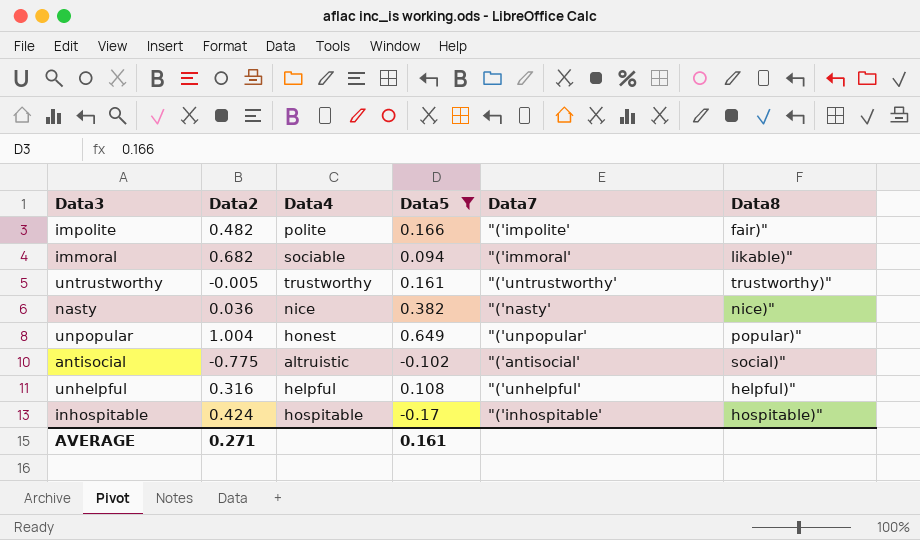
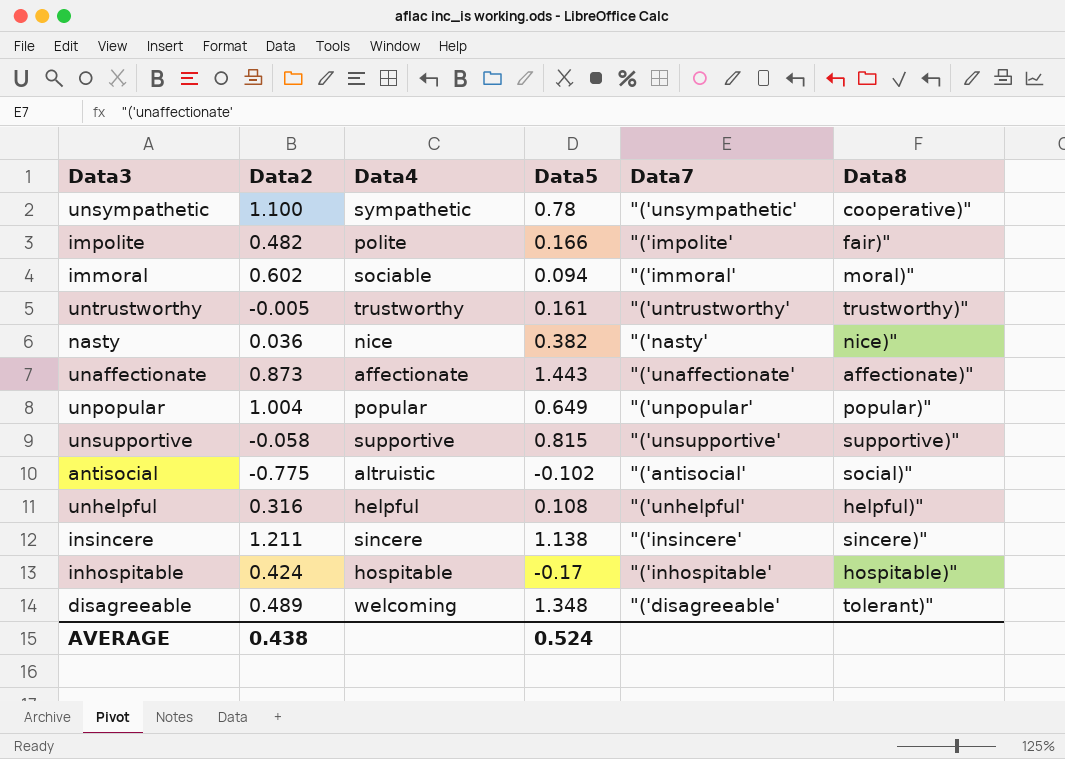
filter: Data5 <= 0.649 -> none
immoral | Data2: 0.682 -> 0.602
immoral | Data8: likable)" -> moral)"
unpopular | Data4: honest -> popular
AVERAGE | Data2: 0.271 -> 0.438
AVERAGE | Data5: 0.161 -> 0.524

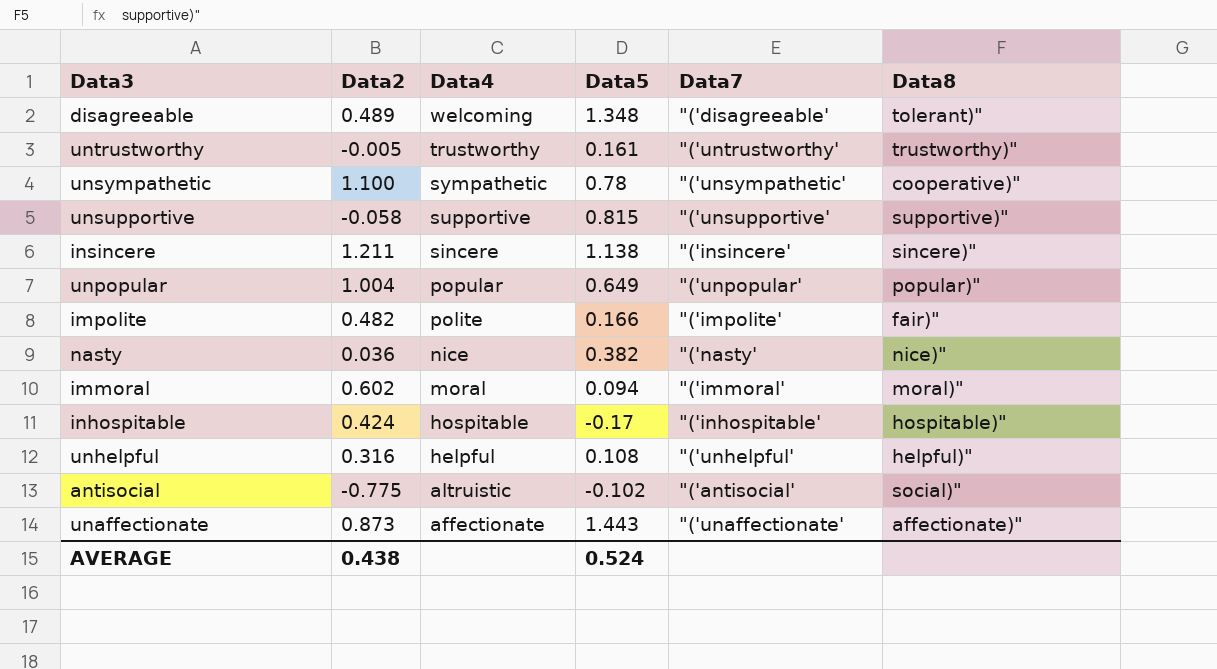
row order: none -> Data4 descending
immoral | Data4: sociable -> moral

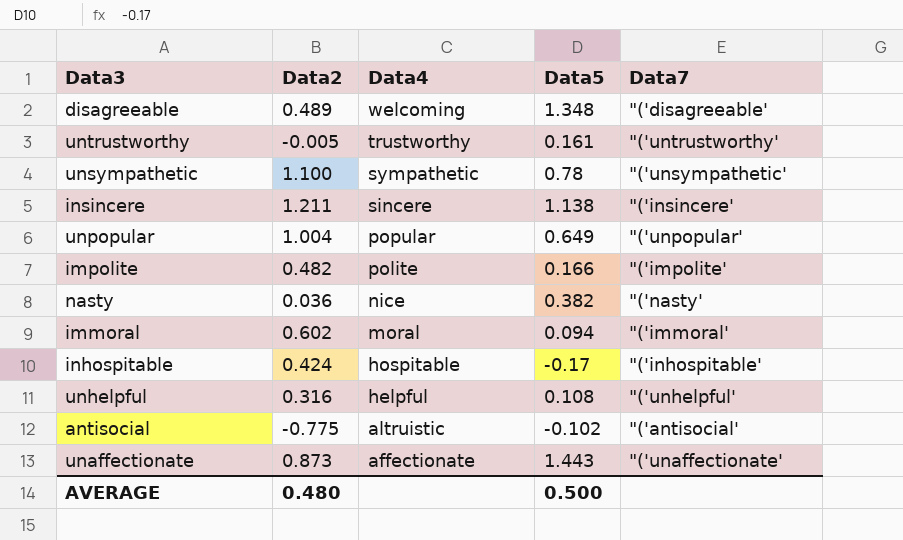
column Data8 | position: 6 -> none
row unsupportive: -0.058 | supportive | 0.815 | "('unsupportive' | supportive)" -> none
AVERAGE | Data2: 0.438 -> 0.480
AVERAGE | Data5: 0.524 -> 0.500

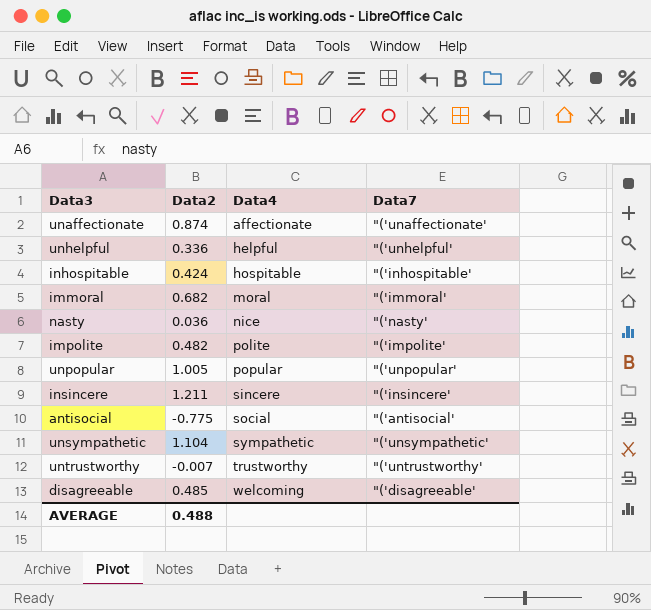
row order: Data4 descending -> Data4 ascending
column Data5 | position: 4 -> none
unaffectionate | Data2: 0.873 -> 0.874
unhelpful | Data2: 0.316 -> 0.336
immoral | Data2: 0.602 -> 0.682
unpopular | Data2: 1.004 -> 1.005
antisocial | Data4: altruistic -> social
unsympathetic | Data2: 1.100 -> 1.104
untrustworthy | Data2: -0.005 -> -0.007
disagreeable | Data2: 0.489 -> 0.485
AVERAGE | Data2: 0.480 -> 0.488

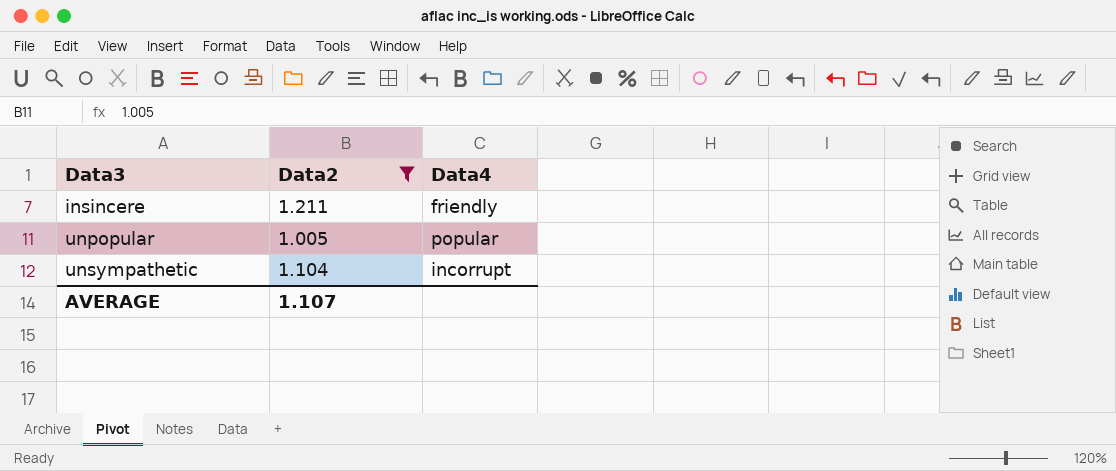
filter: none -> Data2 >= 1.005
row order: Data4 ascending -> Data3 ascending
column Data7 | position: 4 -> none
insincere | Data4: sincere -> friendly
unsympathetic | Data4: sympathetic -> incorrupt
AVERAGE | Data2: 0.488 -> 1.107

